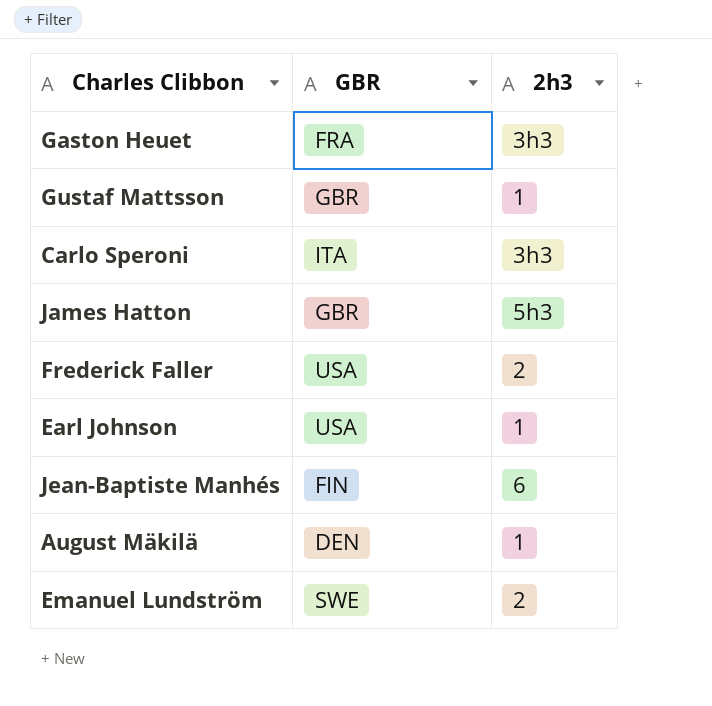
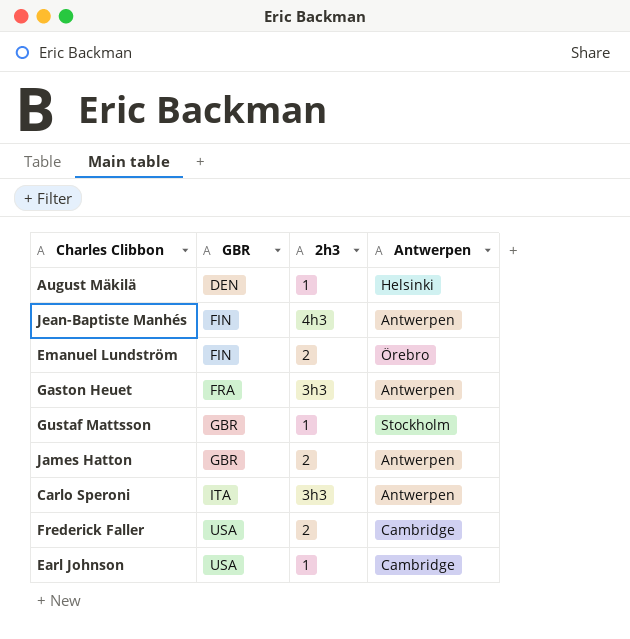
row order: none -> GBR ascending
column Antwerpen | position: none -> 4
Jean-Baptiste Manhés | 2h3: 6 -> 4h3
Emanuel Lundström | GBR: SWE -> FIN
James Hatton | 2h3: 5h3 -> 2

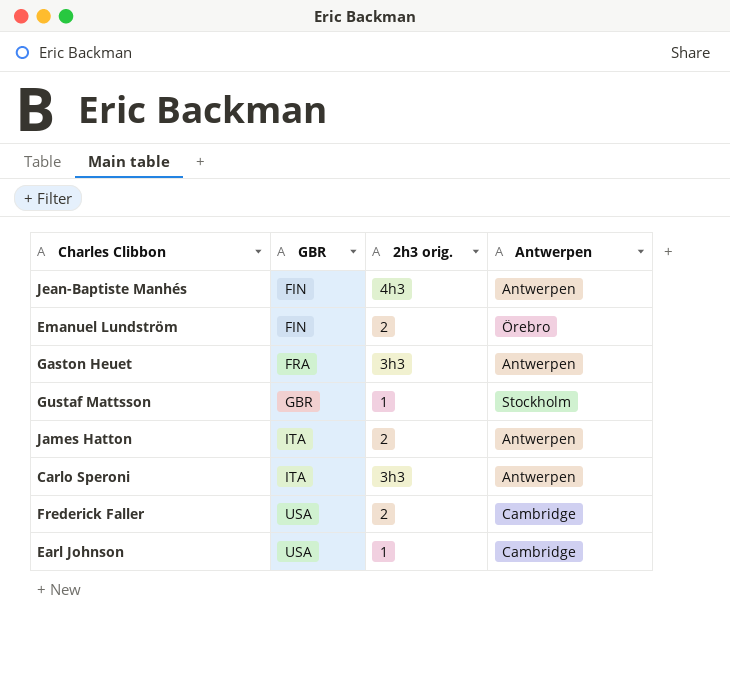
column name: 2h3 -> 2h3 orig.
row August Mäkilä: DEN | 1 | Helsinki -> none
James Hatton | GBR: GBR -> ITA

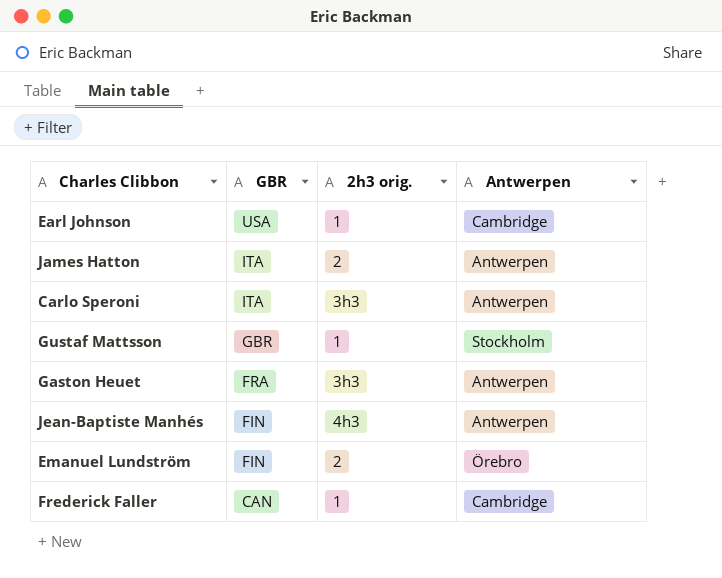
row order: GBR ascending -> GBR descending
Frederick Faller | GBR: USA -> CAN
Frederick Faller | 2h3 orig.: 2 -> 1

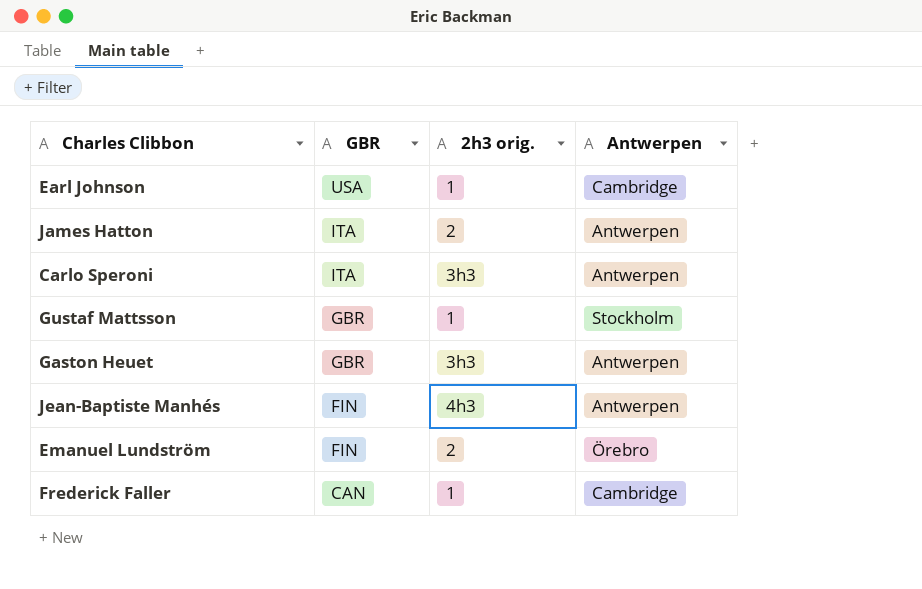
Gaston Heuet | GBR: FRA -> GBR

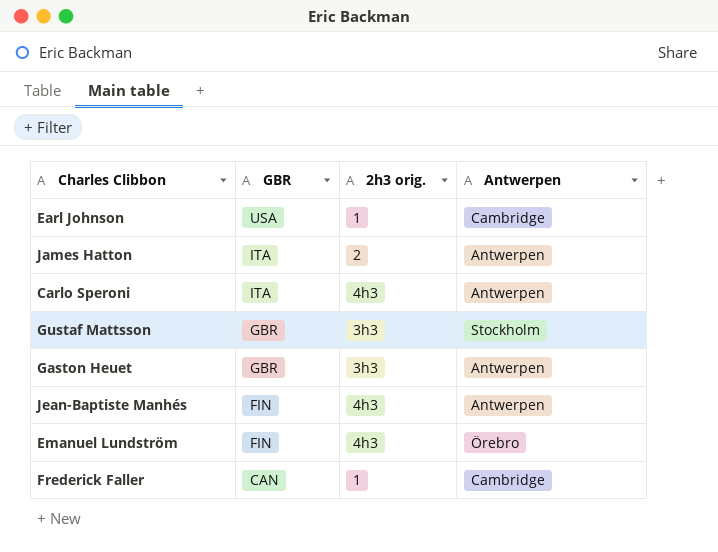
Carlo Speroni | 2h3 orig.: 3h3 -> 4h3
Gustaf Mattsson | 2h3 orig.: 1 -> 3h3
Emanuel Lundström | 2h3 orig.: 2 -> 4h3

